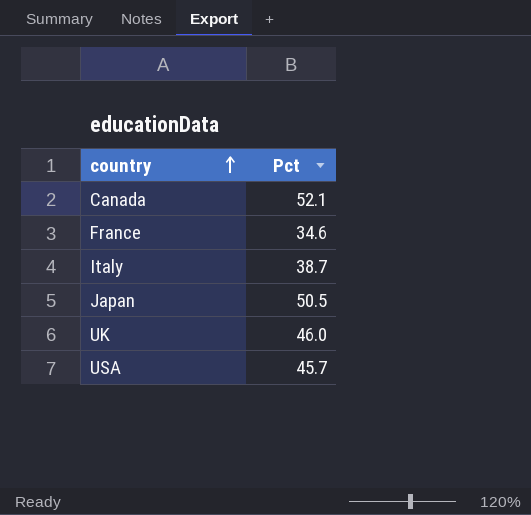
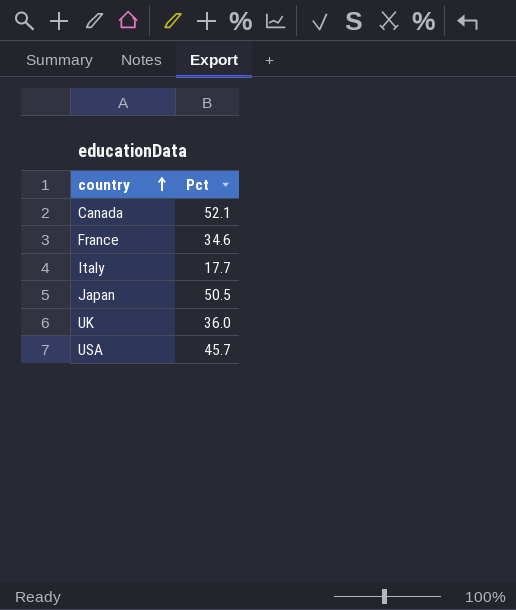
Italy | Pct: 38.7 -> 17.7
UK | Pct: 46.0 -> 36.0

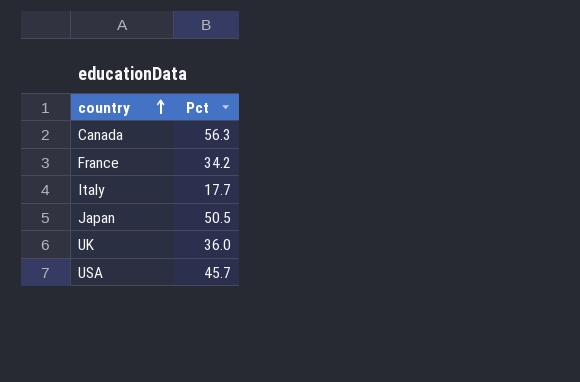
Canada | Pct: 52.1 -> 56.3
France | Pct: 34.6 -> 34.2

